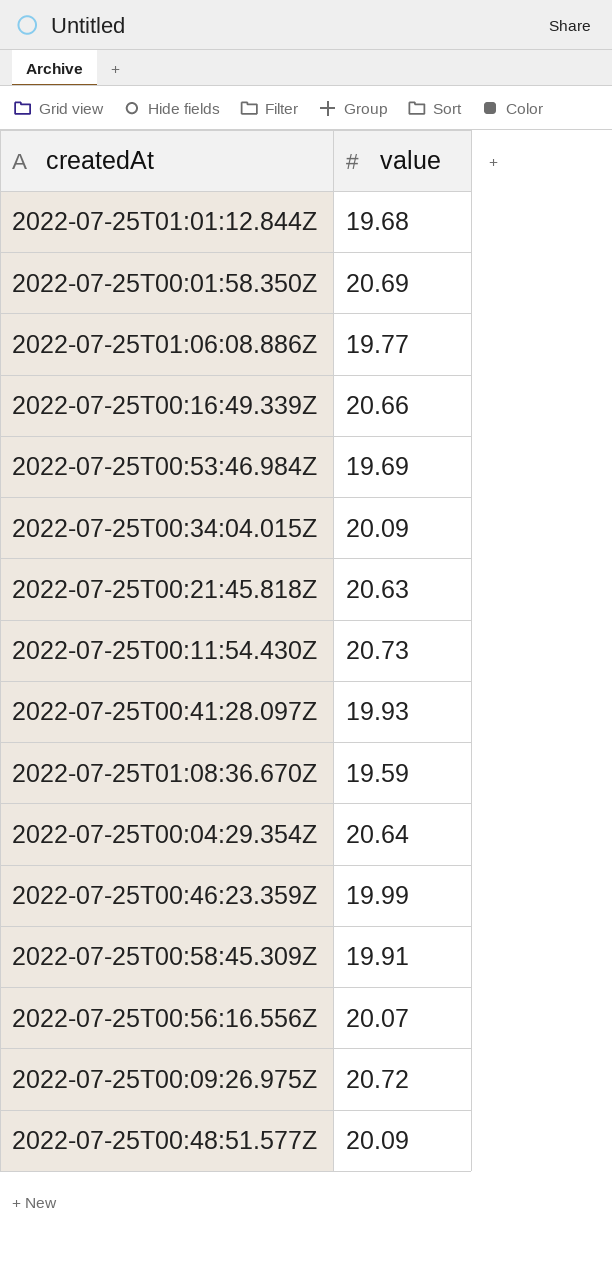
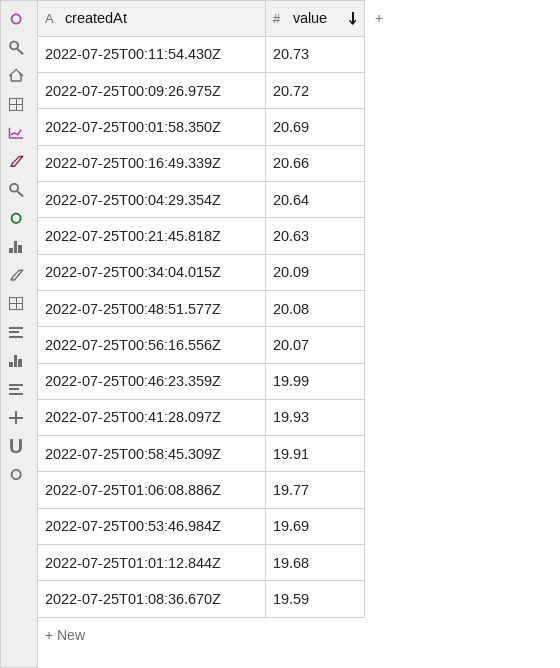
row order: none -> value descending
2022-07-25T00:48:51.577Z | value: 20.09 -> 20.08

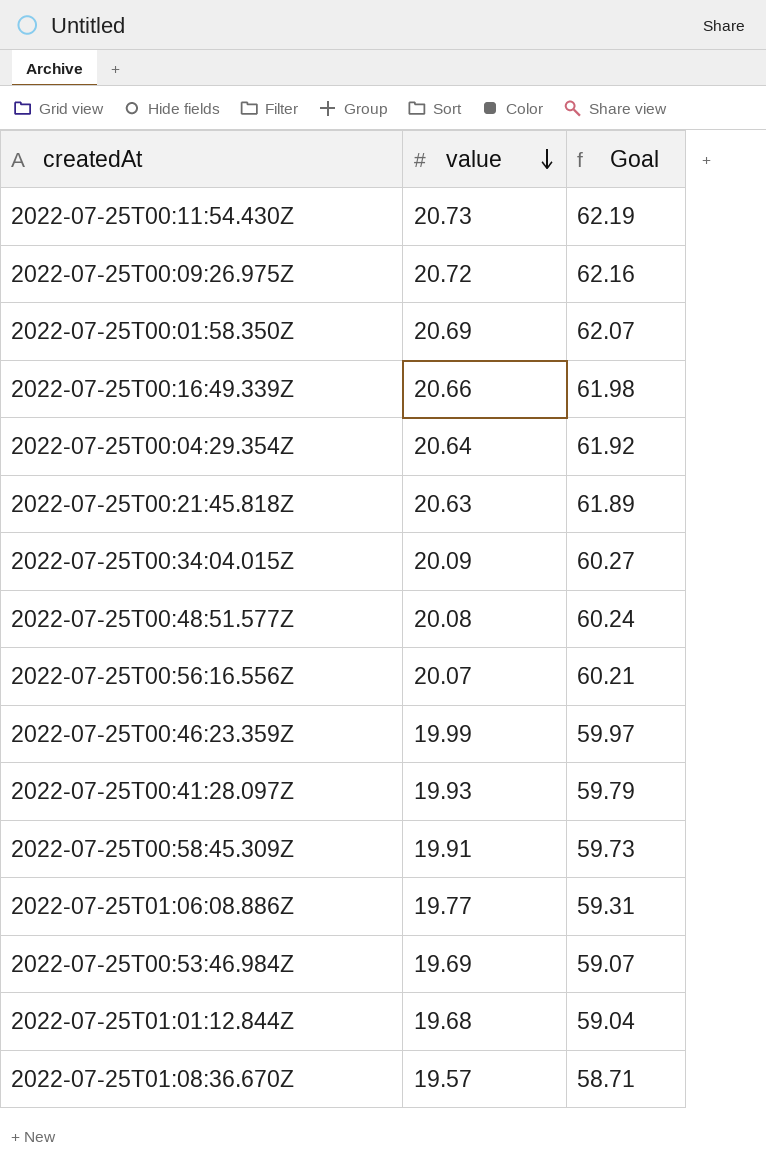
column Goal | formula: none -> [value] * 3
2022-07-25T01:08:36.670Z | value: 19.59 -> 19.57

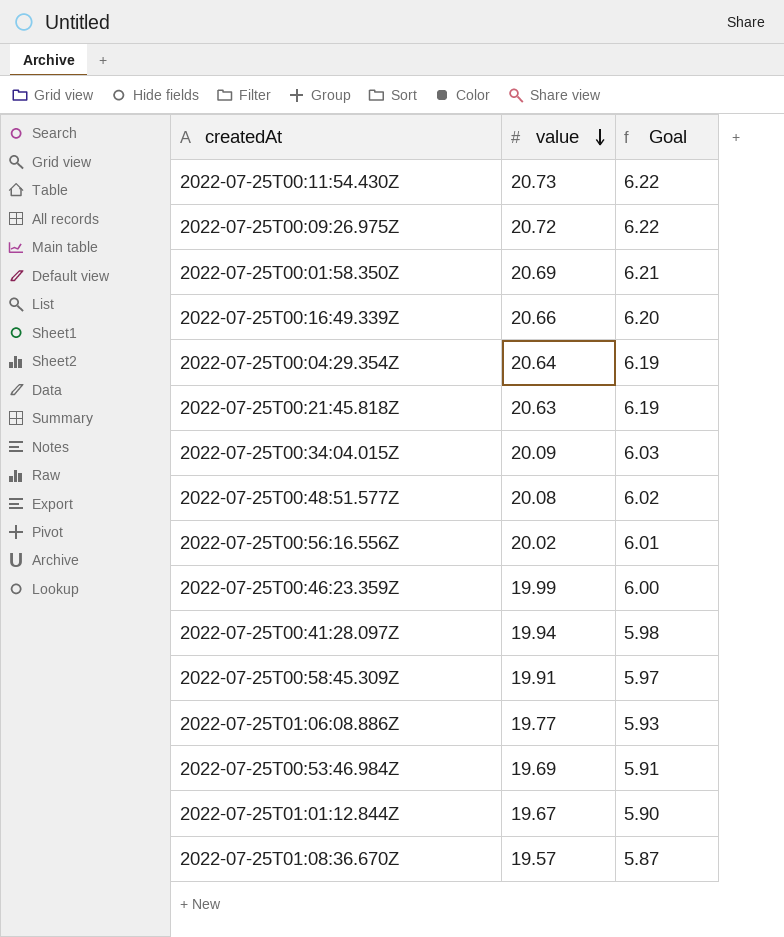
column Goal | formula: [value] * 3 -> [value] * 0.3
2022-07-25T00:56:16.556Z | value: 20.07 -> 20.02
2022-07-25T00:41:28.097Z | value: 19.93 -> 19.94
2022-07-25T01:01:12.844Z | value: 19.68 -> 19.67

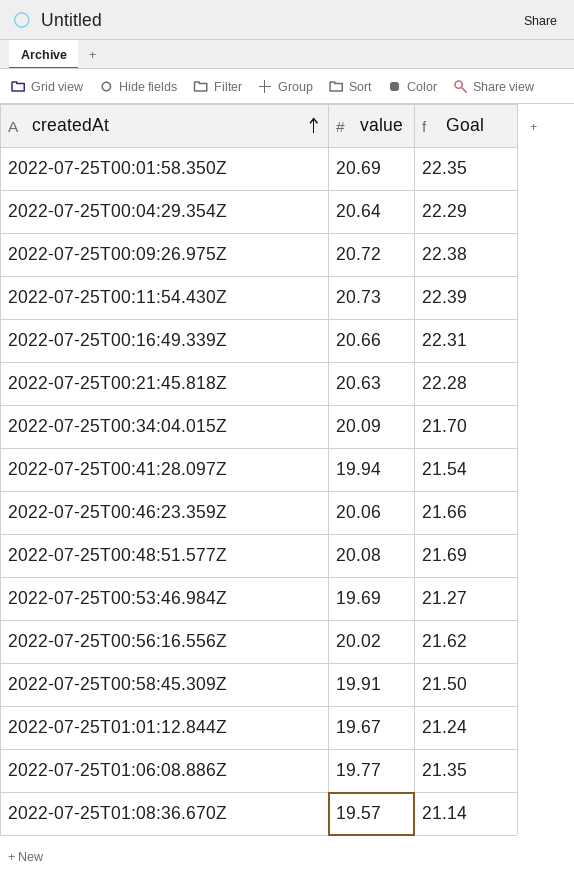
row order: value descending -> createdAt ascending
column Goal | formula: [value] * 0.3 -> [value] * 1.08
2022-07-25T00:46:23.359Z | value: 19.99 -> 20.06

